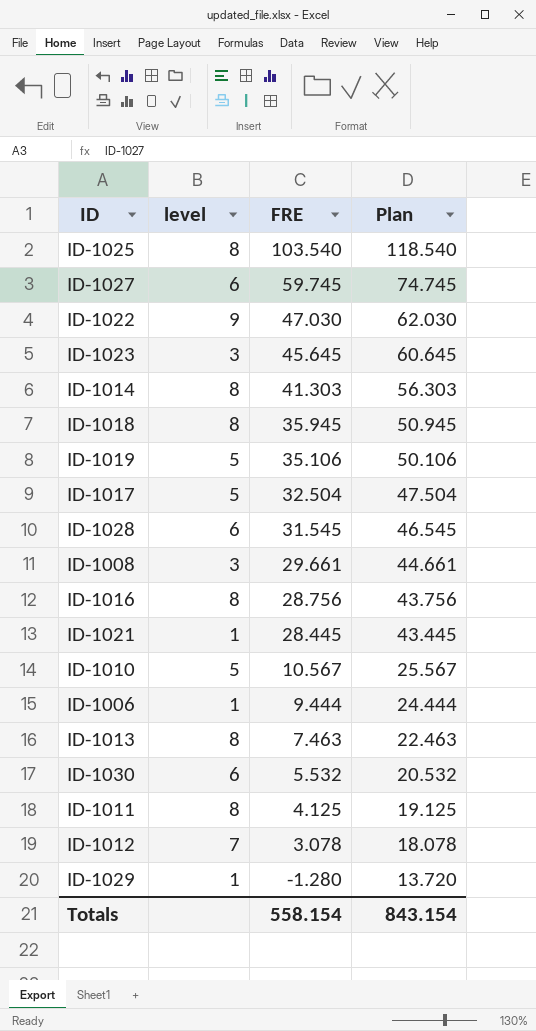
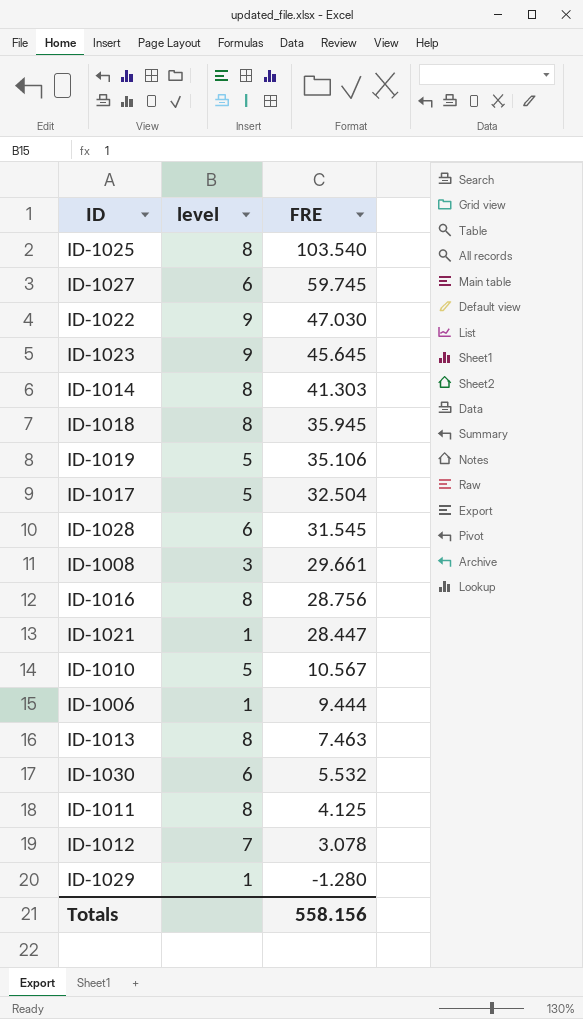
column Plan | formula: [FRE] + 15 -> none
ID-1023 | level: 3 -> 9
ID-1021 | FRE: 28.445 -> 28.447
Totals | FRE: 558.154 -> 558.156

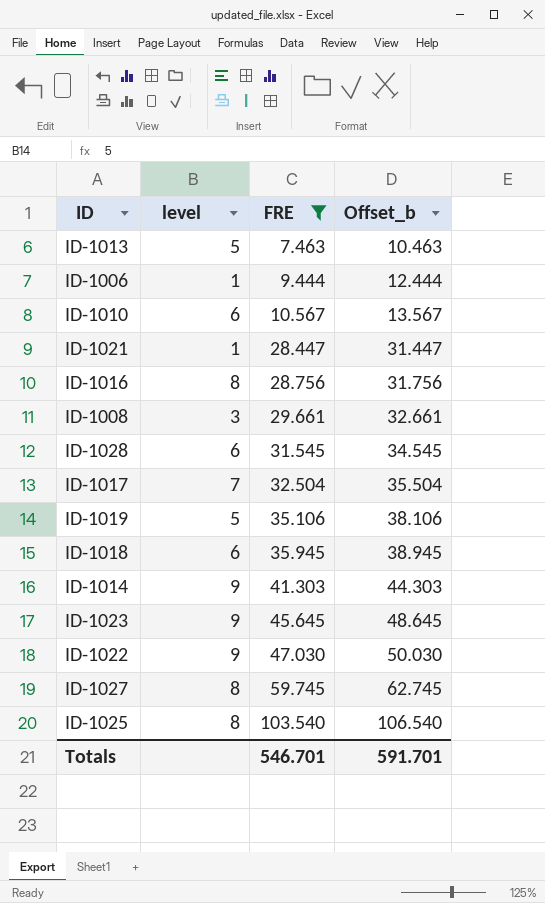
filter: none -> FRE >= 7.463
row order: FRE descending -> FRE ascending
column Offset_b | formula: none -> [FRE] + 3
ID-1013 | level: 8 -> 5
ID-1010 | level: 5 -> 6
ID-1017 | level: 5 -> 7
ID-1018 | level: 8 -> 6
ID-1014 | level: 8 -> 9
ID-1027 | level: 6 -> 8
Totals | FRE: 558.156 -> 546.701

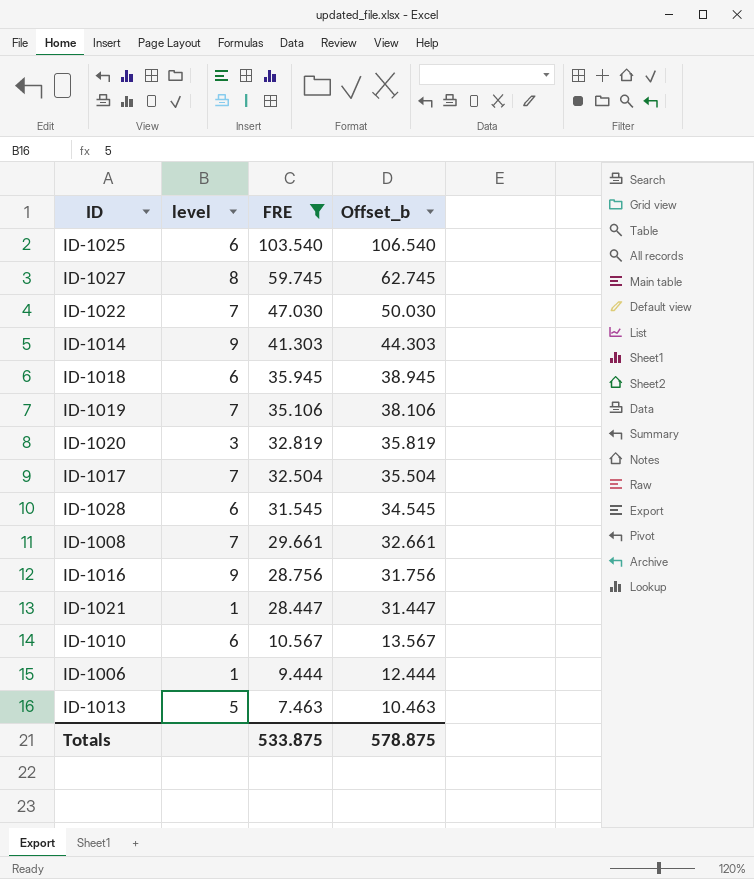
row order: FRE ascending -> FRE descending
row ID-1023: 9 | 45.645 | 48.645 -> none
ID-1025 | level: 8 -> 6
ID-1022 | level: 9 -> 7
ID-1019 | level: 5 -> 7
row ID-1020: none -> 3 | 32.819 | 35.819
ID-1008 | level: 3 -> 7
ID-1016 | level: 8 -> 9
Totals | FRE: 546.701 -> 533.875
Totals | Offset_b: 591.701 -> 578.875

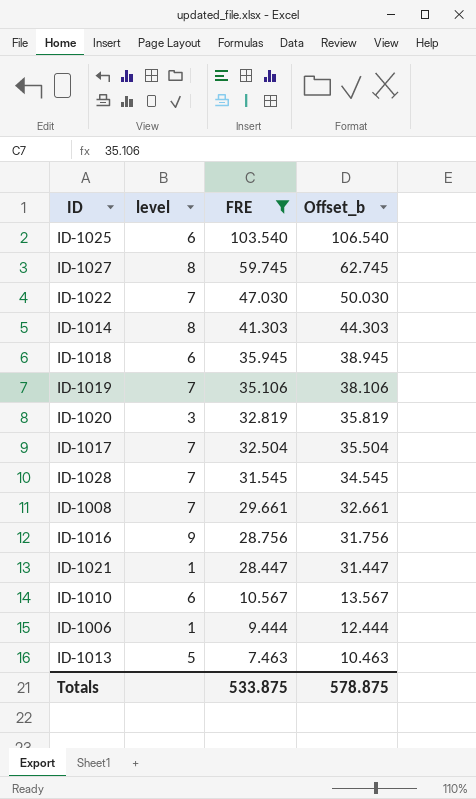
ID-1014 | level: 9 -> 8
ID-1028 | level: 6 -> 7

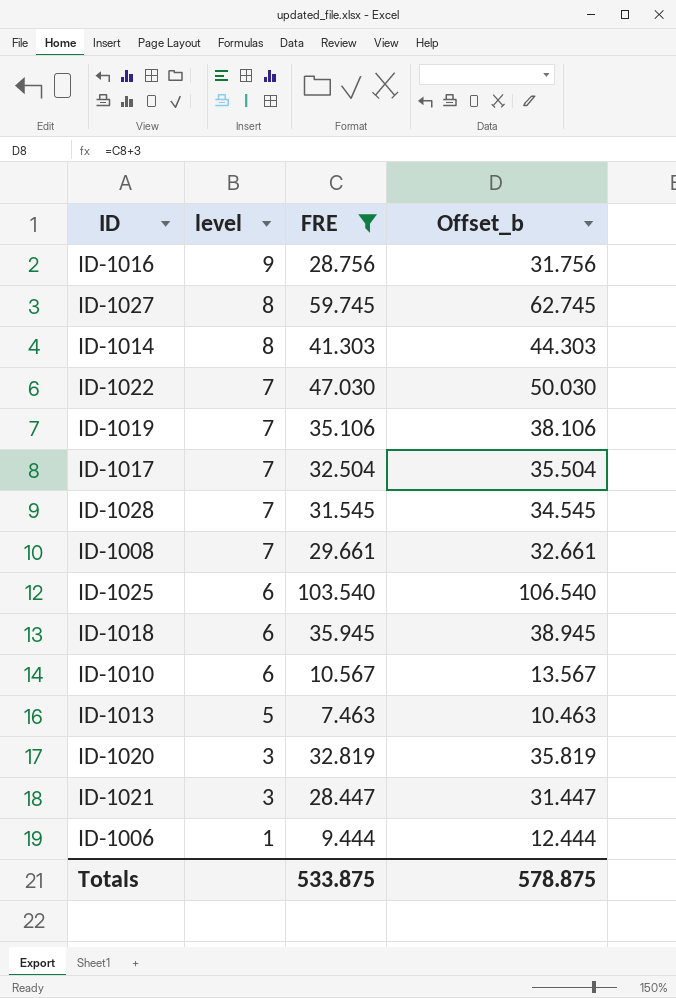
row order: FRE descending -> level descending
ID-1021 | level: 1 -> 3

